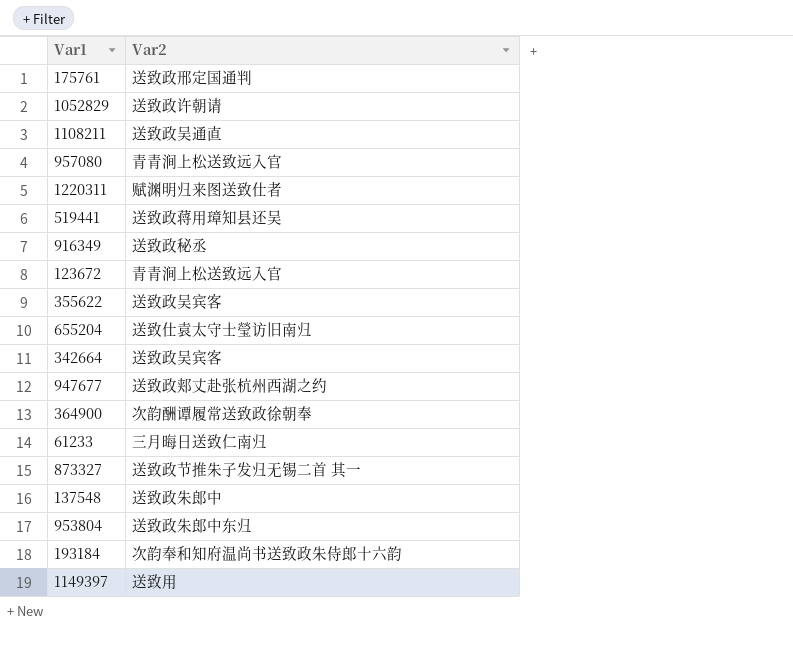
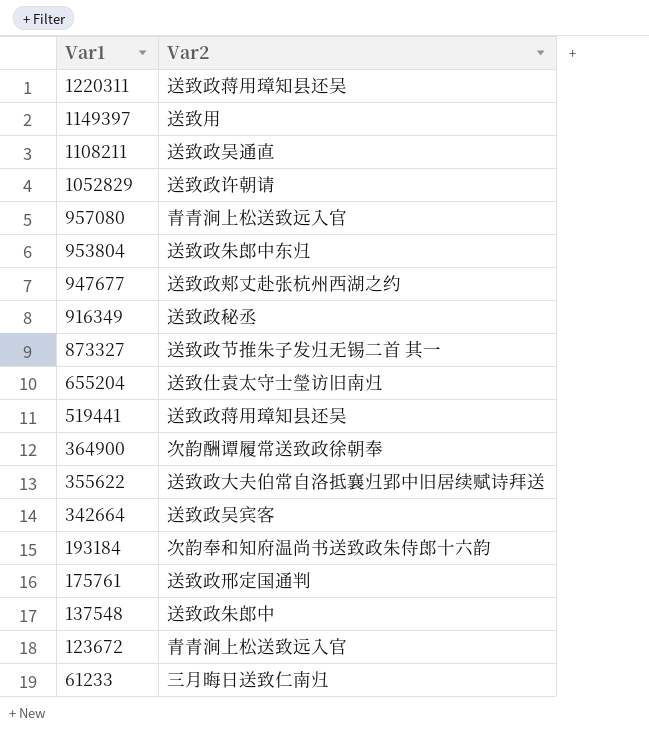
row order: none -> Var1 descending
1220311 | Var2: 赋渊明归来图送致仕者 -> 送致政蒋用璋知县还吴
355622 | Var2: 送致政吴宾客 -> 送致政大夫伯常自洛抵襄归郢中旧居续赋诗拜送

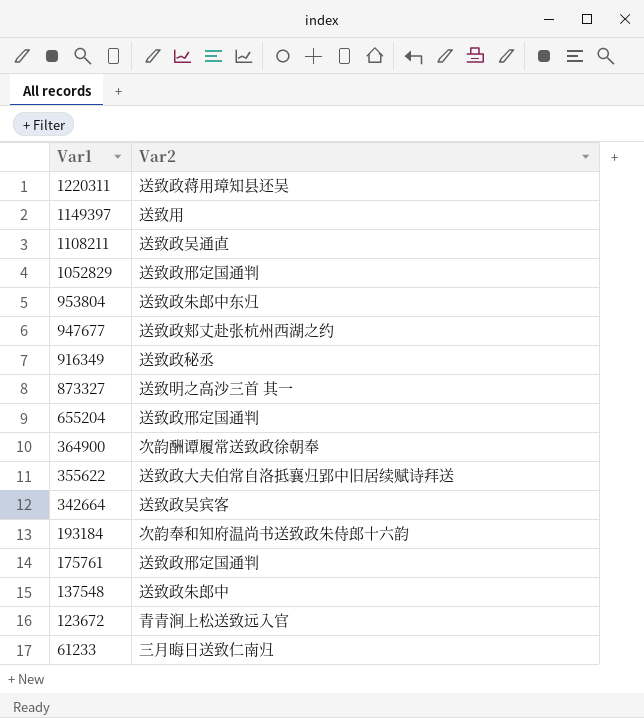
row 957080: 青青涧上松送致远入官 -> none
row 519441: 送致政蒋用璋知县还吴 -> none
1052829 | Var2: 送致政许朝请 -> 送致政邢定国通判
873327 | Var2: 送致政节推朱子发归无锡二首 其一 -> 送致明之高沙三首 其一
655204 | Var2: 送致仕袁太守士瑩访旧南归 -> 送致政邢定国通判

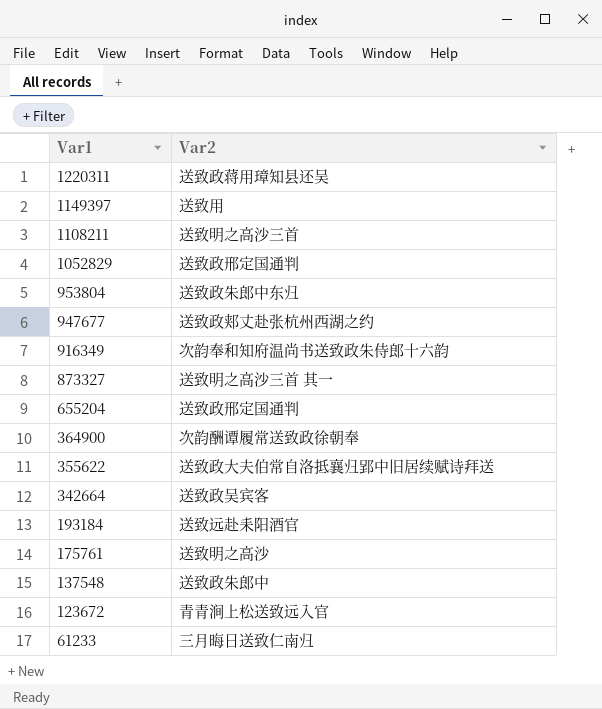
1108211 | Var2: 送致政吴通直 -> 送致明之高沙三首
916349 | Var2: 送致政秘丞 -> 次韵奉和知府温尚书送致政朱侍郎十六韵
193184 | Var2: 次韵奉和知府温尚书送致政朱侍郎十六韵 -> 送致远赴耒阳酒官
175761 | Var2: 送致政邢定国通判 -> 送致明之高沙

